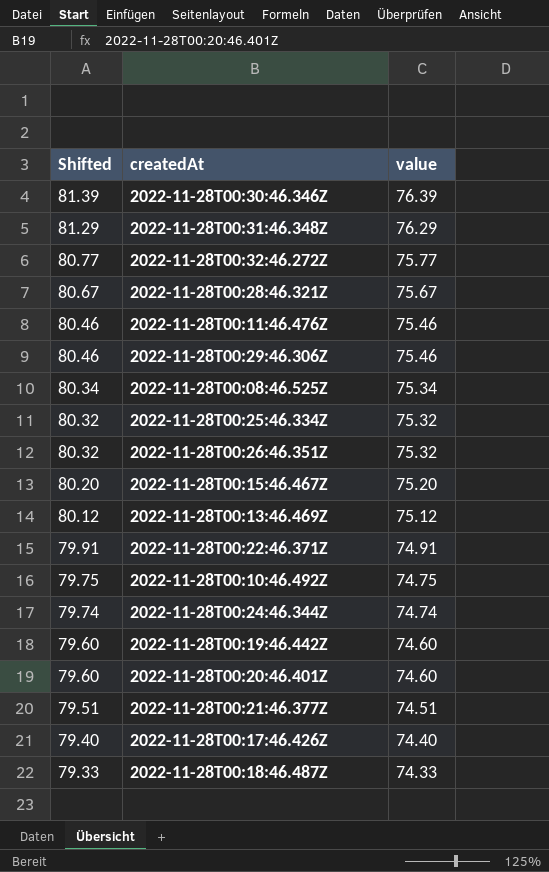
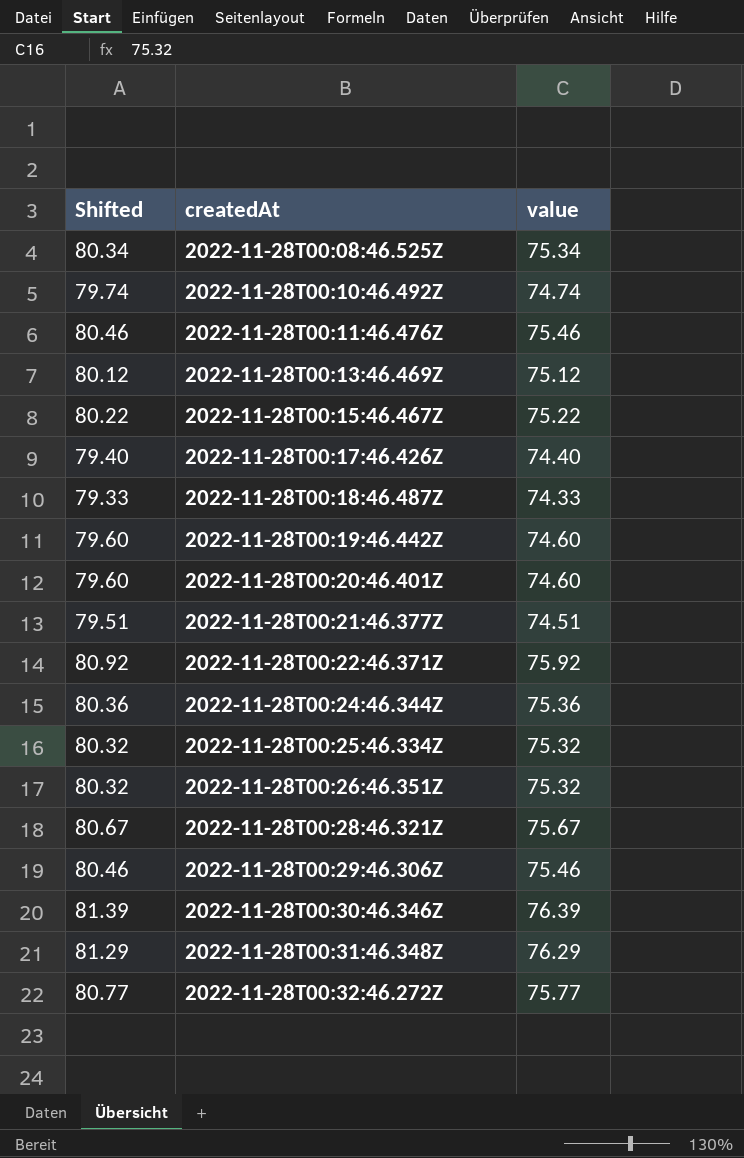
row order: Shifted descending -> createdAt ascending
2022-11-28T00:10:46.492Z | Shifted: 79.75 -> 79.74
2022-11-28T00:10:46.492Z | value: 74.75 -> 74.74
2022-11-28T00:15:46.467Z | Shifted: 80.20 -> 80.22
2022-11-28T00:15:46.467Z | value: 75.20 -> 75.22
2022-11-28T00:22:46.371Z | Shifted: 79.91 -> 80.92
2022-11-28T00:22:46.371Z | value: 74.91 -> 75.92
2022-11-28T00:24:46.344Z | Shifted: 79.74 -> 80.36
2022-11-28T00:24:46.344Z | value: 74.74 -> 75.36

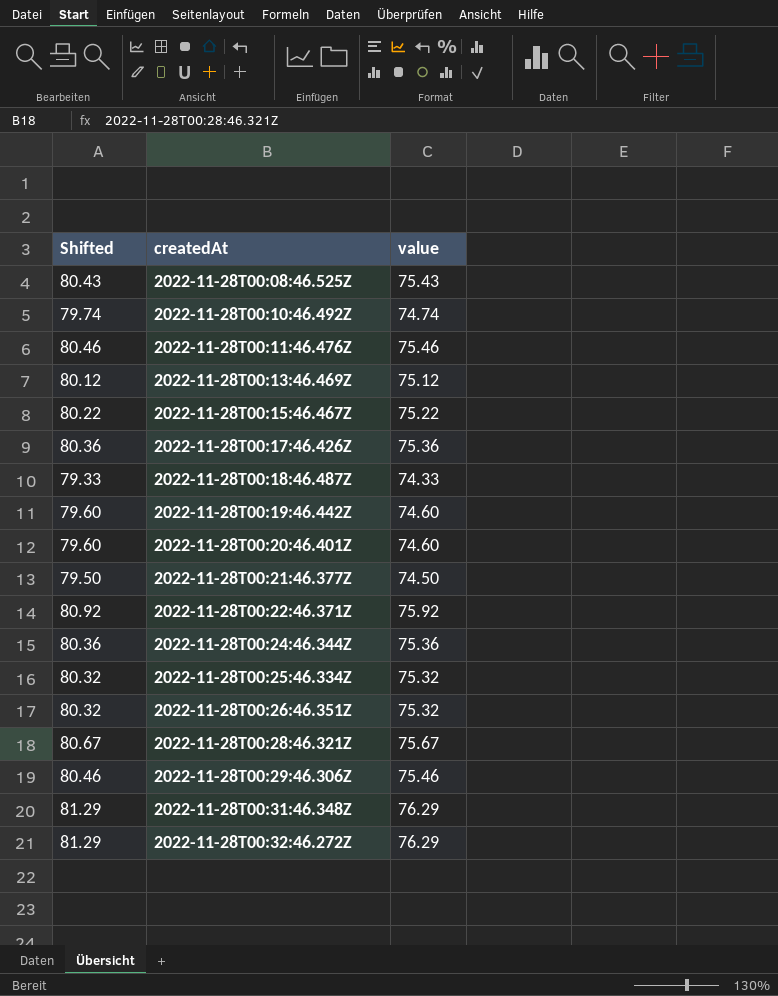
row 2022-11-28T00:30:46.346Z: 81.39 | 76.39 -> none
2022-11-28T00:08:46.525Z | Shifted: 80.34 -> 80.43
2022-11-28T00:08:46.525Z | value: 75.34 -> 75.43
2022-11-28T00:17:46.426Z | Shifted: 79.40 -> 80.36
2022-11-28T00:17:46.426Z | value: 74.40 -> 75.36
2022-11-28T00:21:46.377Z | Shifted: 79.51 -> 79.50
2022-11-28T00:21:46.377Z | value: 74.51 -> 74.50
2022-11-28T00:32:46.272Z | Shifted: 80.77 -> 81.29
2022-11-28T00:32:46.272Z | value: 75.77 -> 76.29

